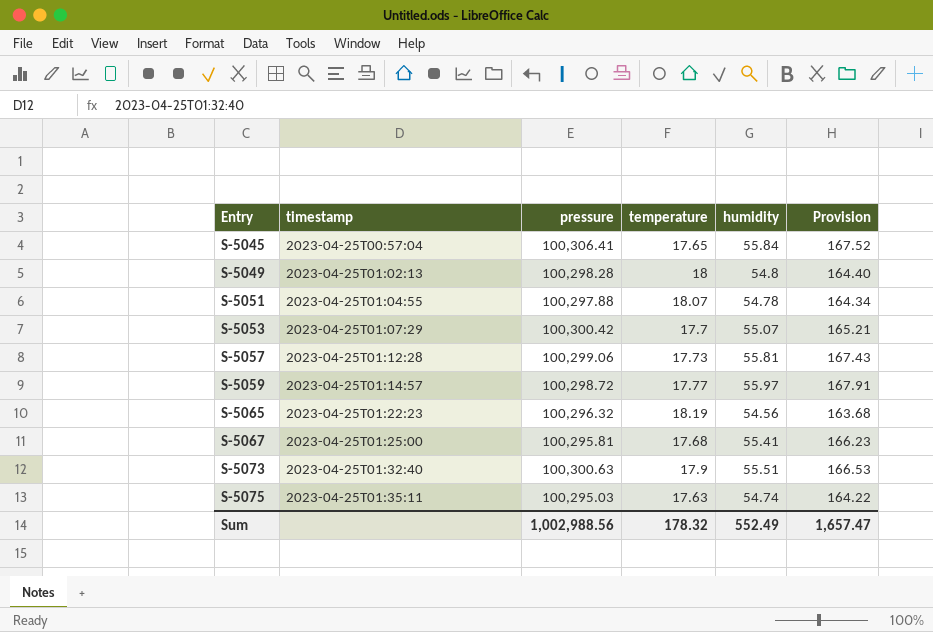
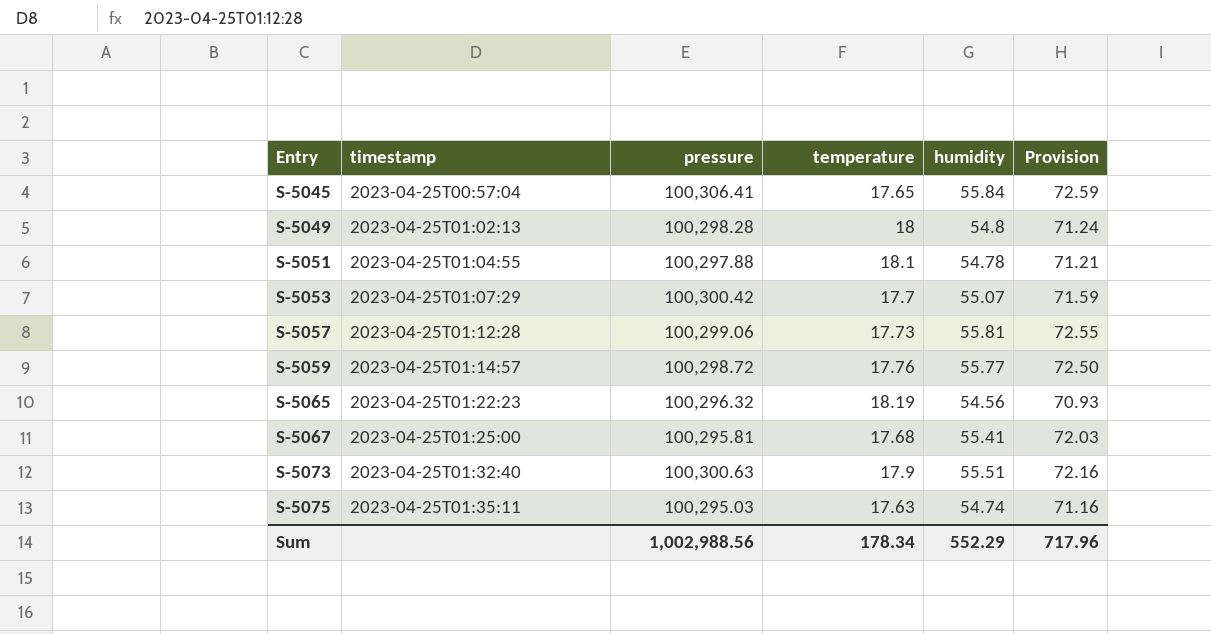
column Provision | formula: [humidity] * 3 -> [humidity] * 1.3
S-5051 | temperature: 18.07 -> 18.1
S-5059 | temperature: 17.77 -> 17.76
S-5059 | humidity: 55.97 -> 55.77
Sum | temperature: 178.32 -> 178.34
Sum | humidity: 552.49 -> 552.29
Sum | Provision: 1,657.47 -> 717.96

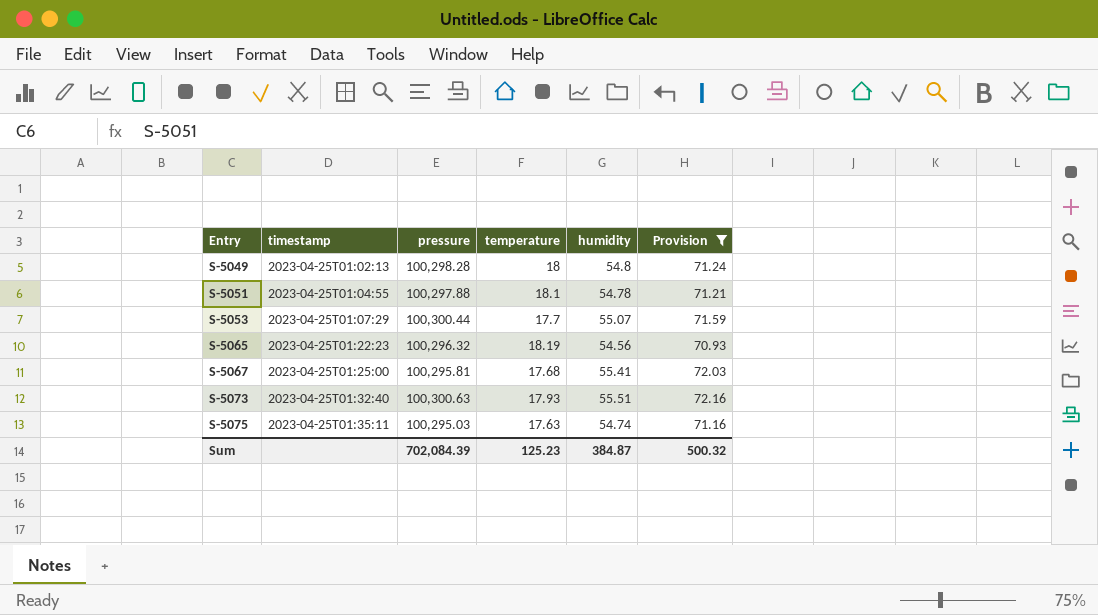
filter: none -> Provision <= 72.16
S-5053 | pressure: 100,300.42 -> 100,300.44
S-5073 | temperature: 17.9 -> 17.93
Sum | pressure: 1,002,988.56 -> 702,084.39
Sum | temperature: 178.34 -> 125.23
Sum | humidity: 552.29 -> 384.87
Sum | Provision: 717.96 -> 500.32

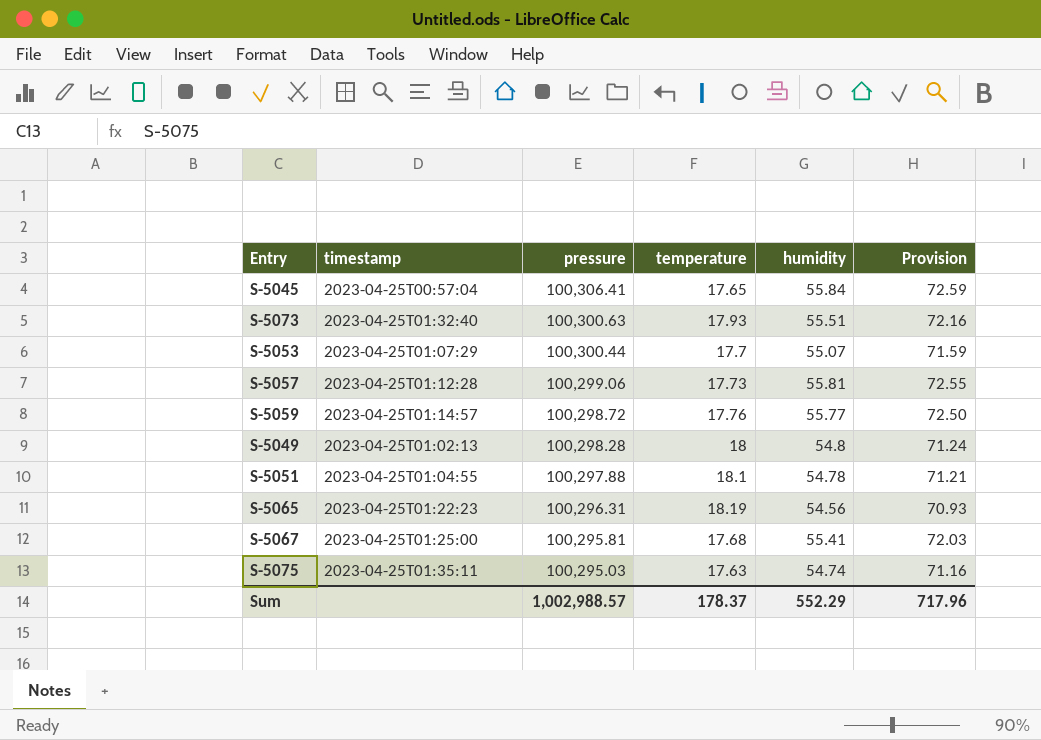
filter: Provision <= 72.16 -> none
row order: Entry ascending -> pressure descending
S-5065 | pressure: 100,296.32 -> 100,296.31
Sum | pressure: 702,084.39 -> 1,002,988.57
Sum | temperature: 125.23 -> 178.37
Sum | humidity: 384.87 -> 552.29
Sum | Provision: 500.32 -> 717.96

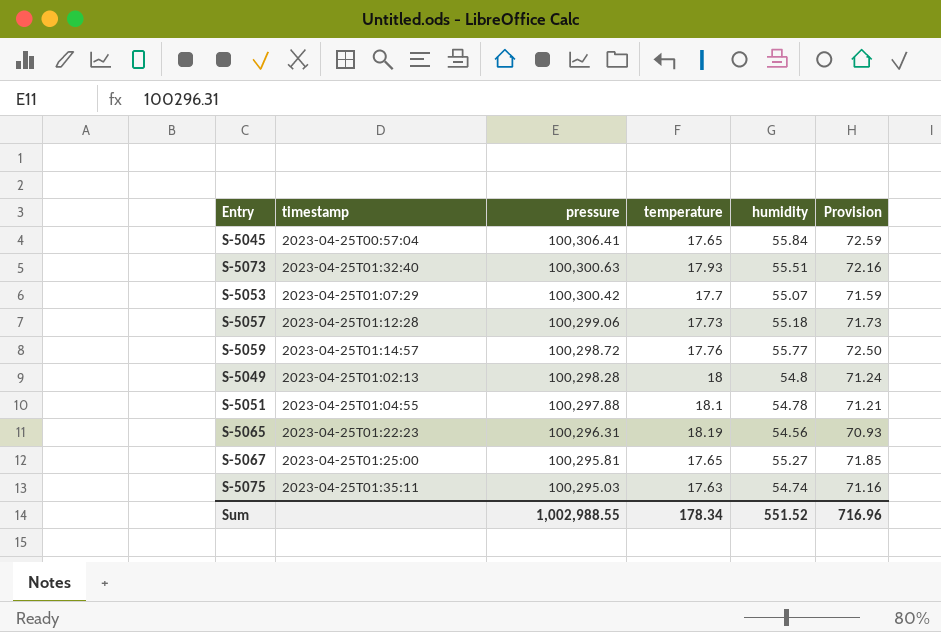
S-5053 | pressure: 100,300.44 -> 100,300.42
S-5057 | humidity: 55.81 -> 55.18
S-5057 | Provision: 72.55 -> 71.73
S-5067 | temperature: 17.68 -> 17.65
S-5067 | humidity: 55.41 -> 55.27
S-5067 | Provision: 72.03 -> 71.85
Sum | pressure: 1,002,988.57 -> 1,002,988.55
Sum | temperature: 178.37 -> 178.34
Sum | humidity: 552.29 -> 551.52
Sum | Provision: 717.96 -> 716.96

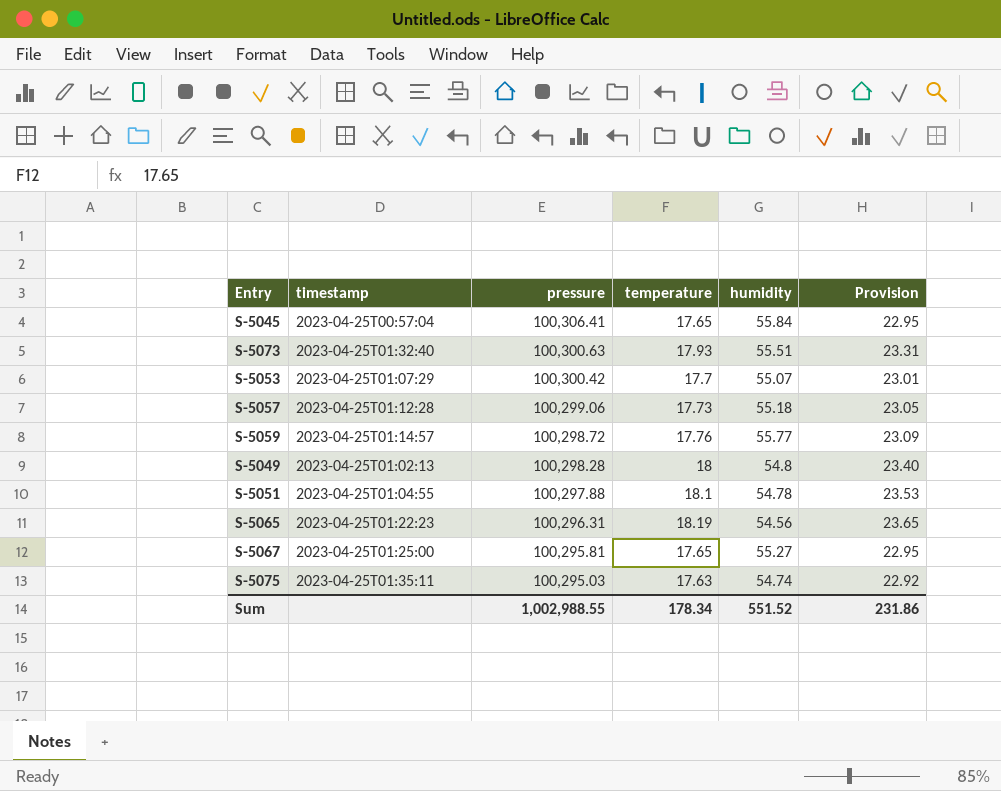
column Provision | formula: [humidity] * 1.3 -> [temperature] * 1.3
Sum | Provision: 716.96 -> 231.86

